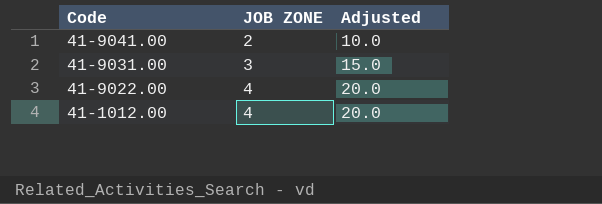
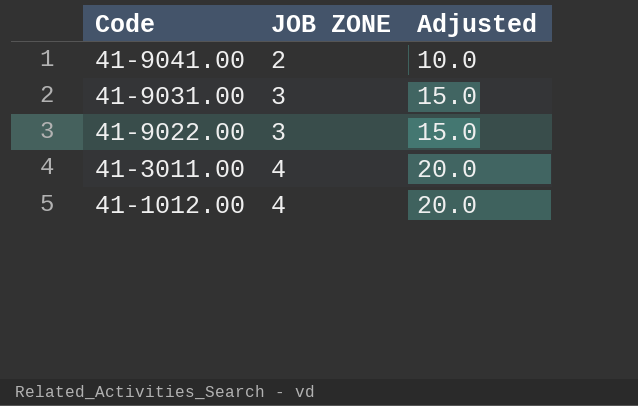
41-9022.00 | JOB ZONE: 4 -> 3
41-9022.00 | Adjusted: 20.0 -> 15.0
row 41-3011.00: none -> 4 | 20.0

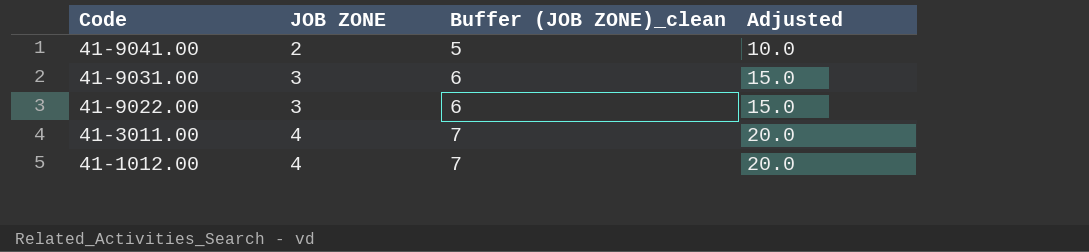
column Buffer (JOB ZONE)_clean | formula: none -> [JOB ZONE] + 3

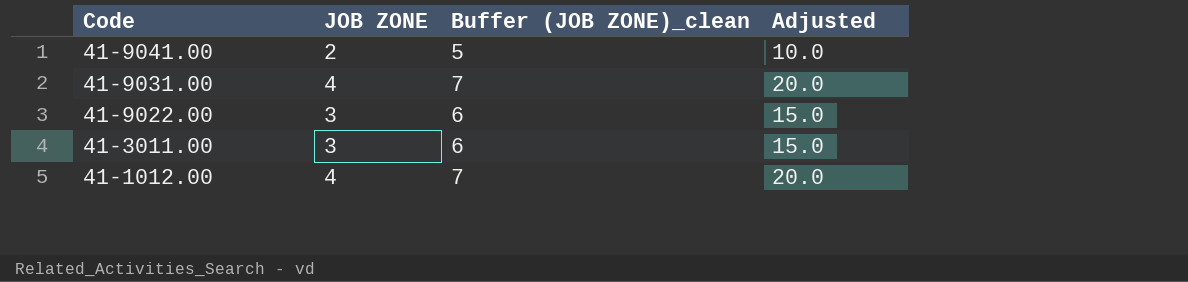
41-9031.00 | JOB ZONE: 3 -> 4
41-9031.00 | Buffer (JOB ZONE)_clean: 6 -> 7
41-9031.00 | Adjusted: 15.0 -> 20.0
41-3011.00 | JOB ZONE: 4 -> 3
41-3011.00 | Buffer (JOB ZONE)_clean: 7 -> 6
41-3011.00 | Adjusted: 20.0 -> 15.0

